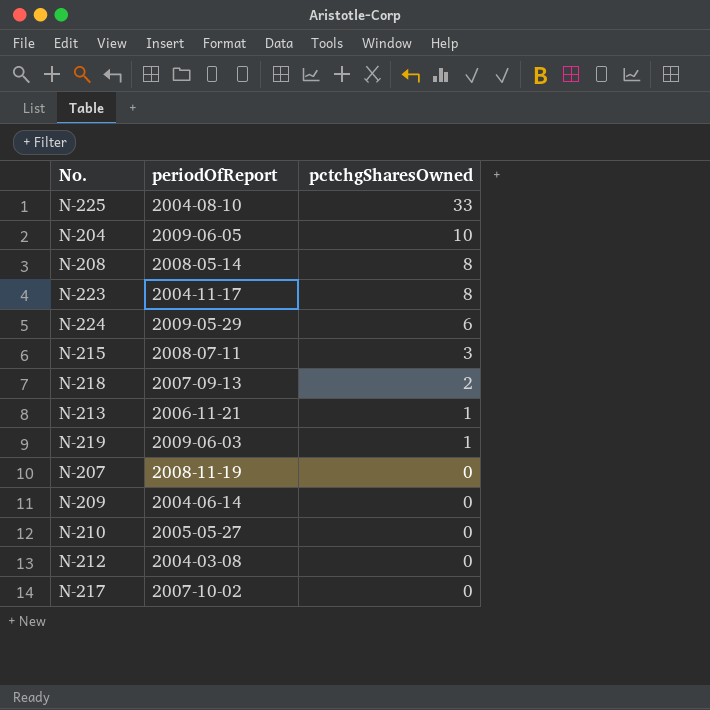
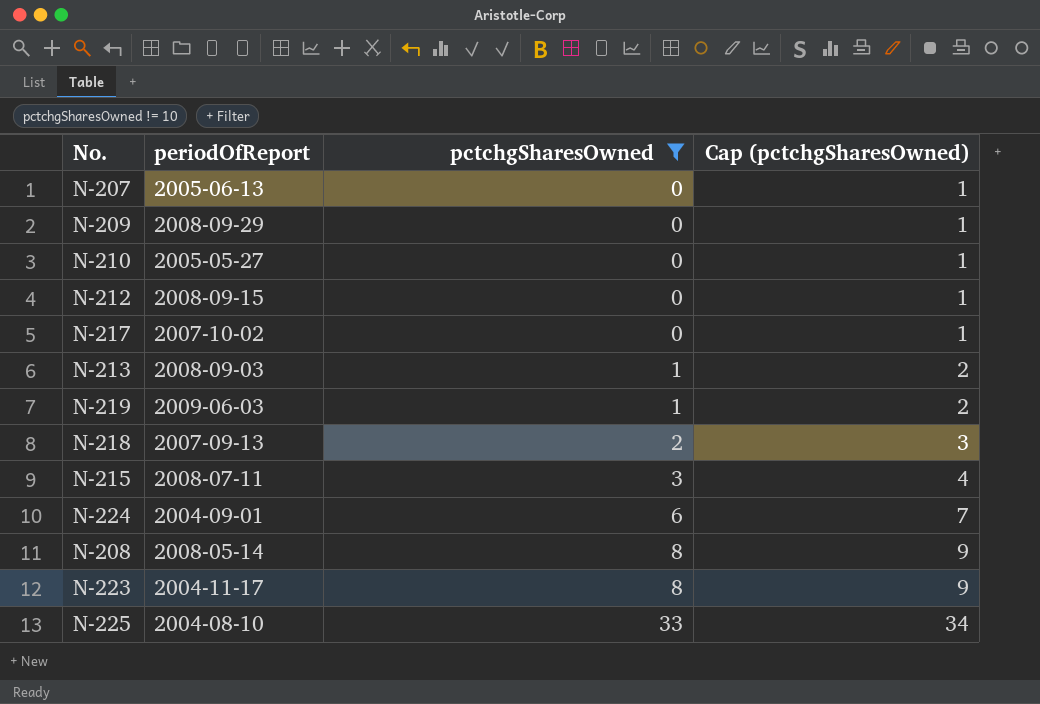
filter: none -> pctchgSharesOwned != 10
row order: pctchgSharesOwned descending -> pctchgSharesOwned ascending
column Cap (pctchgSharesOwned) | formula: none -> [pctchgSharesOwned] + 1
N-207 | periodOfReport: 2008-11-19 -> 2005-06-13
N-209 | periodOfReport: 2004-06-14 -> 2008-09-29
N-212 | periodOfReport: 2004-03-08 -> 2008-09-15
N-213 | periodOfReport: 2006-11-21 -> 2008-09-03
N-224 | periodOfReport: 2009-05-29 -> 2004-09-01

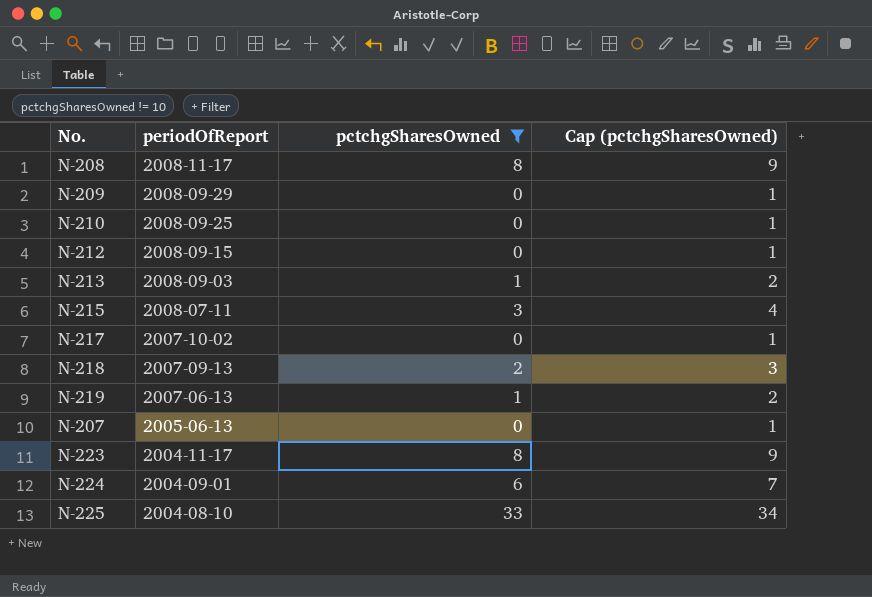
row order: pctchgSharesOwned ascending -> periodOfReport descending
N-208 | periodOfReport: 2008-05-14 -> 2008-11-17
N-210 | periodOfReport: 2005-05-27 -> 2008-09-25
N-219 | periodOfReport: 2009-06-03 -> 2007-06-13

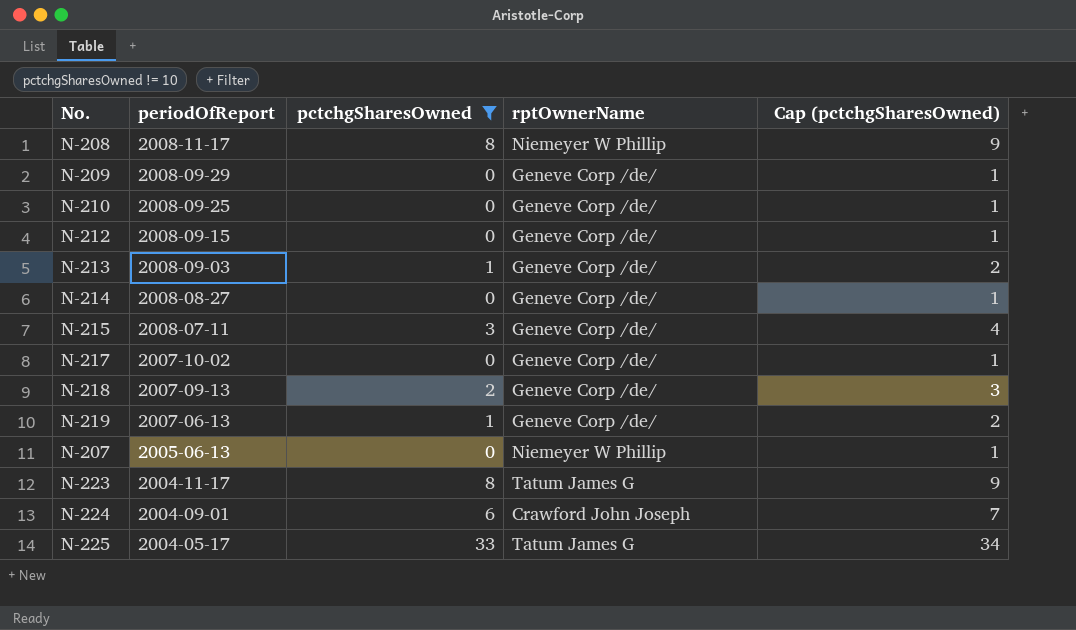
column rptOwnerName | position: none -> 4
row N-214: none -> 2008-08-27 | 0 | Geneve Corp /de/ | 1
N-225 | periodOfReport: 2004-08-10 -> 2004-05-17

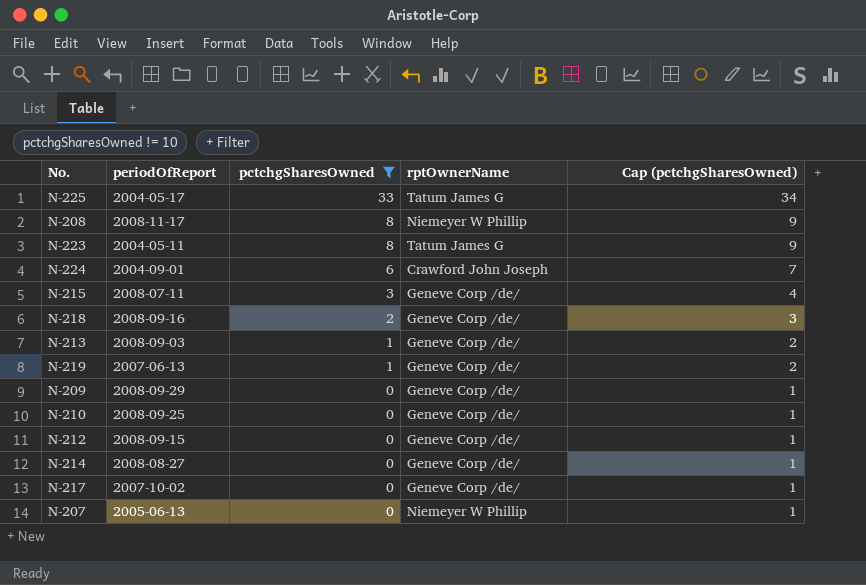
row order: periodOfReport descending -> pctchgSharesOwned descending
N-223 | periodOfReport: 2004-11-17 -> 2004-05-11
N-218 | periodOfReport: 2007-09-13 -> 2008-09-16

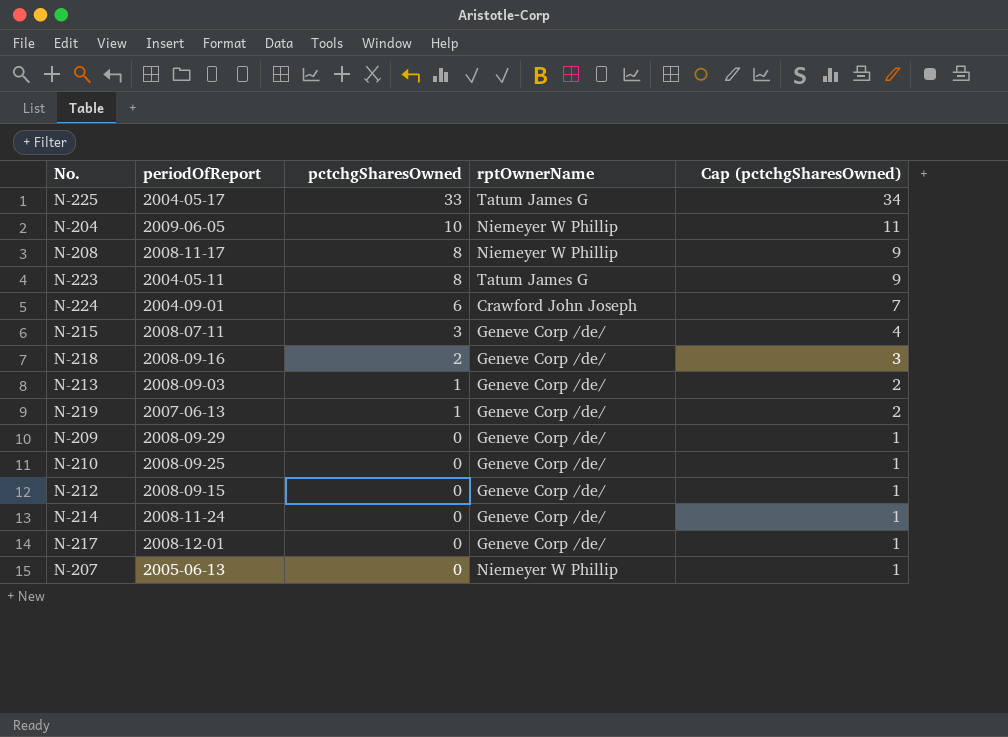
filter: pctchgSharesOwned != 10 -> none
N-214 | periodOfReport: 2008-08-27 -> 2008-11-24
N-217 | periodOfReport: 2007-10-02 -> 2008-12-01

